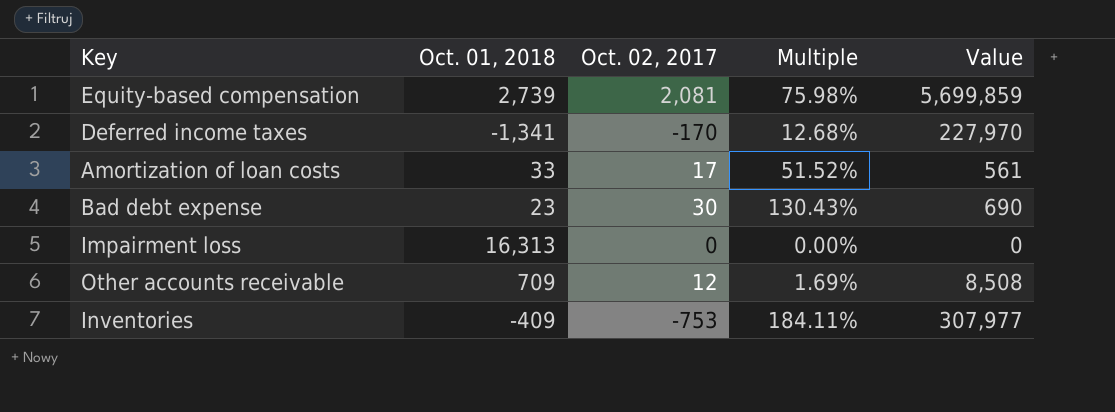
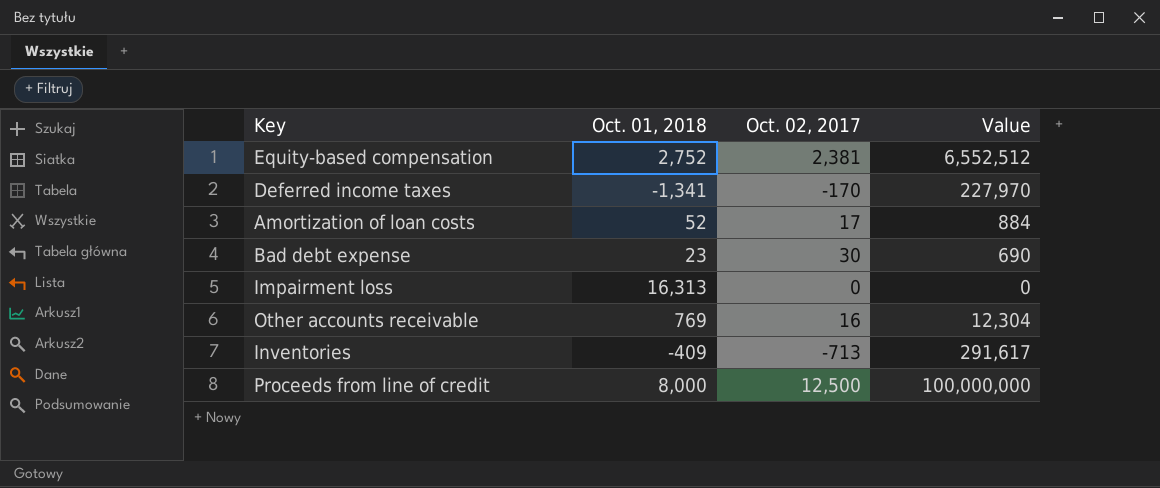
column Multiple | formula: [Oct. 02, 2017] / [Oct. 01, 2018] -> none
Equity-based compensation | Oct. 01, 2018: 2,739 -> 2,752
Equity-based compensation | Oct. 02, 2017: 2,081 -> 2,381
Equity-based compensation | Value: 5,699,859 -> 6,552,512
Amortization of loan costs | Oct. 01, 2018: 33 -> 52
Amortization of loan costs | Value: 561 -> 884
Other accounts receivable | Oct. 01, 2018: 709 -> 769
Other accounts receivable | Oct. 02, 2017: 12 -> 16
Other accounts receivable | Value: 8,508 -> 12,304
Inventories | Oct. 02, 2017: -753 -> -713
Inventories | Value: 307,977 -> 291,617
row Proceeds from line of credit: none -> 8,000 | 12,500 | 100,000,000

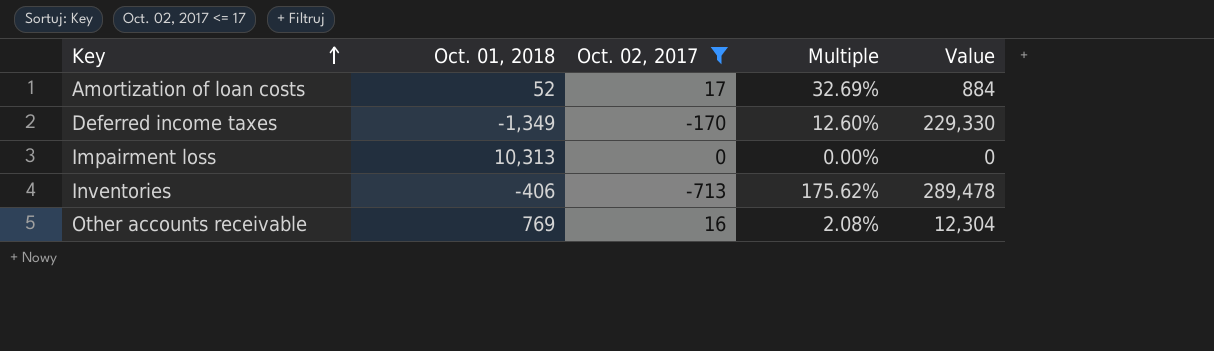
filter: none -> Oct. 02, 2017 <= 17
row order: none -> Key ascending
column Multiple | formula: none -> [Oct. 02, 2017] / [Oct. 01, 2018]
Deferred income taxes | Oct. 01, 2018: -1,341 -> -1,349
Deferred income taxes | Value: 227,970 -> 229,330
Impairment loss | Oct. 01, 2018: 16,313 -> 10,313
Inventories | Oct. 01, 2018: -409 -> -406
Inventories | Value: 291,617 -> 289,478

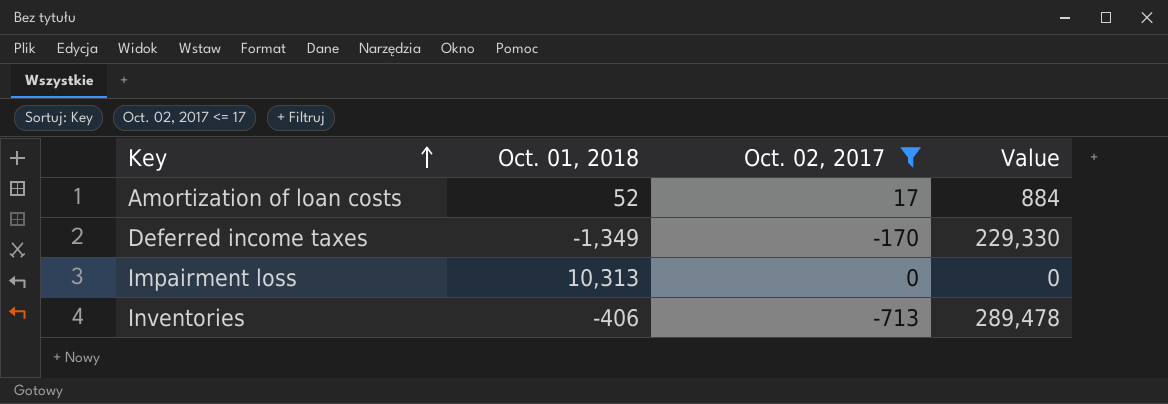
column Multiple | formula: [Oct. 02, 2017] / [Oct. 01, 2018] -> none
row Other accounts receivable: 769 | 16 | 2.08% | 12,304 -> none

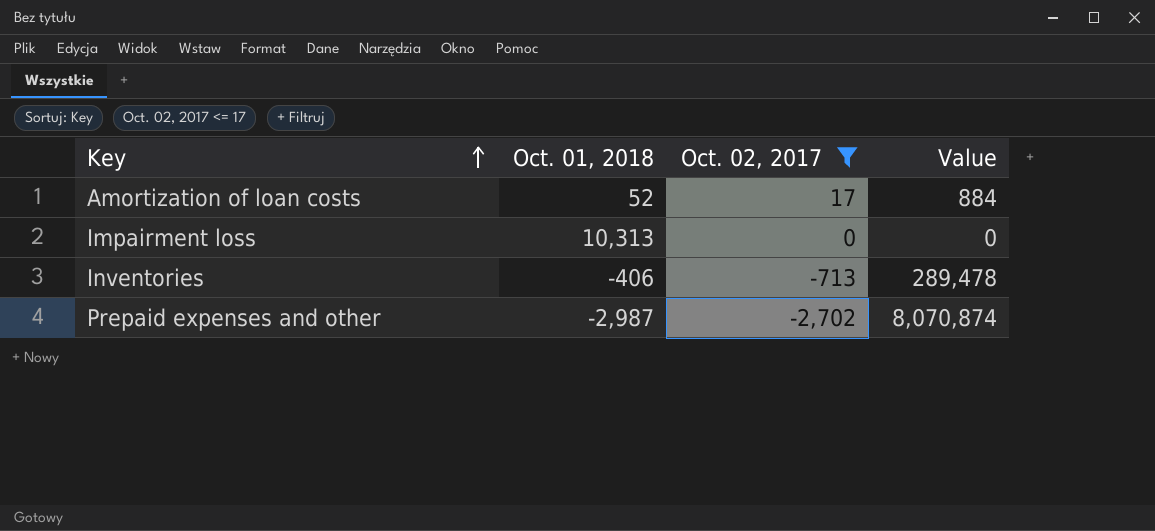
row Deferred income taxes: -1,349 | -170 | 229,330 -> none
row Prepaid expenses and other: none -> -2,987 | -2,702 | 8,070,874

